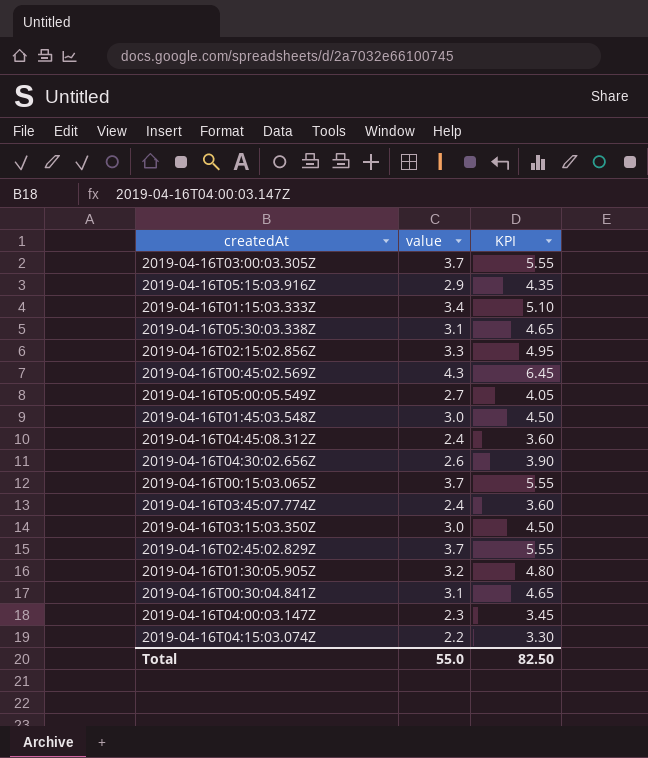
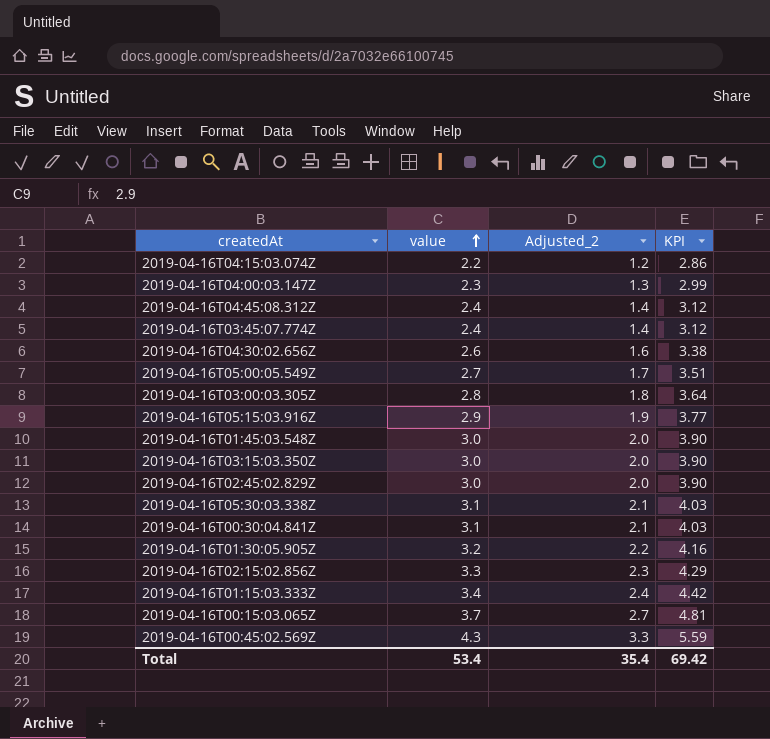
row order: none -> value ascending
column Adjusted_2 | formula: none -> [value] - 1
column KPI | formula: [value] * 1.5 -> [value] * 1.3
2019-04-16T03:00:03.305Z | value: 3.7 -> 2.8
2019-04-16T02:45:02.829Z | value: 3.7 -> 3.0
Total | value: 55.0 -> 53.4
Total | KPI: 82.50 -> 69.42

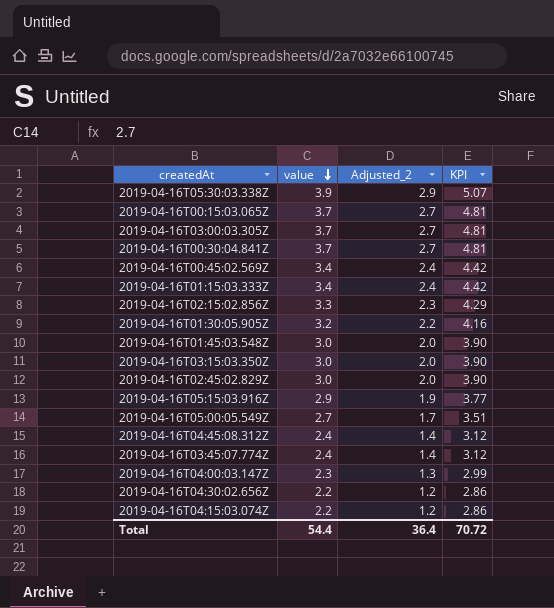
row order: value ascending -> value descending
2019-04-16T05:30:03.338Z | value: 3.1 -> 3.9
2019-04-16T05:30:03.338Z | Adjusted_2: 2.1 -> 2.9
2019-04-16T05:30:03.338Z | KPI: 4.03 -> 5.07
2019-04-16T03:00:03.305Z | value: 2.8 -> 3.7
2019-04-16T03:00:03.305Z | Adjusted_2: 1.8 -> 2.7
2019-04-16T03:00:03.305Z | KPI: 3.64 -> 4.81
2019-04-16T00:30:04.841Z | value: 3.1 -> 3.7
2019-04-16T00:30:04.841Z | Adjusted_2: 2.1 -> 2.7
2019-04-16T00:30:04.841Z | KPI: 4.03 -> 4.81
2019-04-16T00:45:02.569Z | value: 4.3 -> 3.4
2019-04-16T00:45:02.569Z | Adjusted_2: 3.3 -> 2.4
2019-04-16T00:45:02.569Z | KPI: 5.59 -> 4.42
2019-04-16T04:30:02.656Z | value: 2.6 -> 2.2
2019-04-16T04:30:02.656Z | Adjusted_2: 1.6 -> 1.2
2019-04-16T04:30:02.656Z | KPI: 3.38 -> 2.86
Total | value: 53.4 -> 54.4
Total | Adjusted_2: 35.4 -> 36.4
Total | KPI: 69.42 -> 70.72

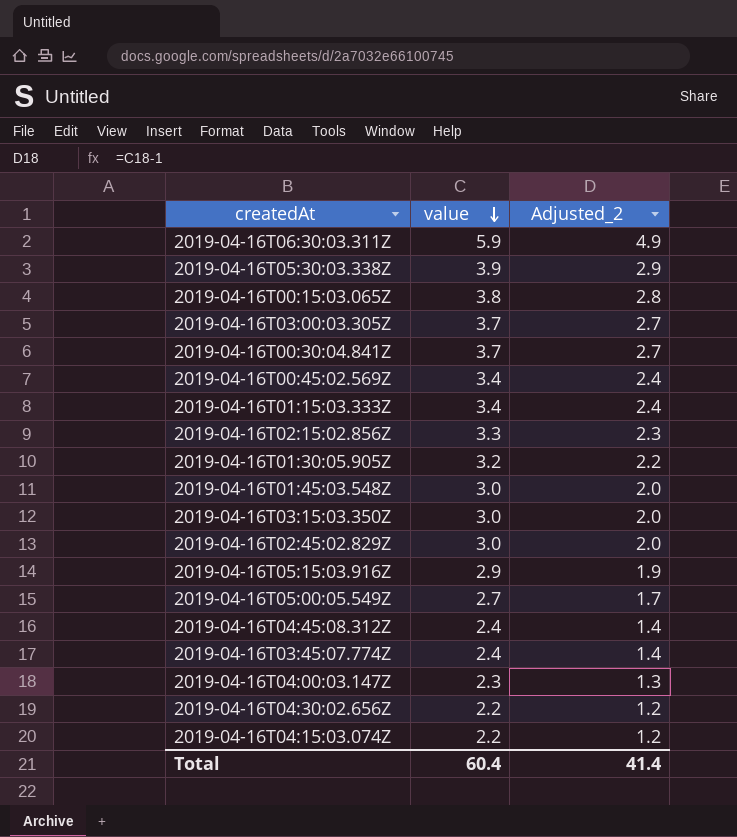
column KPI | formula: [value] * 1.3 -> none
row 2019-04-16T06:30:03.311Z: none -> 5.9 | 4.9
2019-04-16T00:15:03.065Z | value: 3.7 -> 3.8
2019-04-16T00:15:03.065Z | Adjusted_2: 2.7 -> 2.8
Total | value: 54.4 -> 60.4
Total | Adjusted_2: 36.4 -> 41.4

